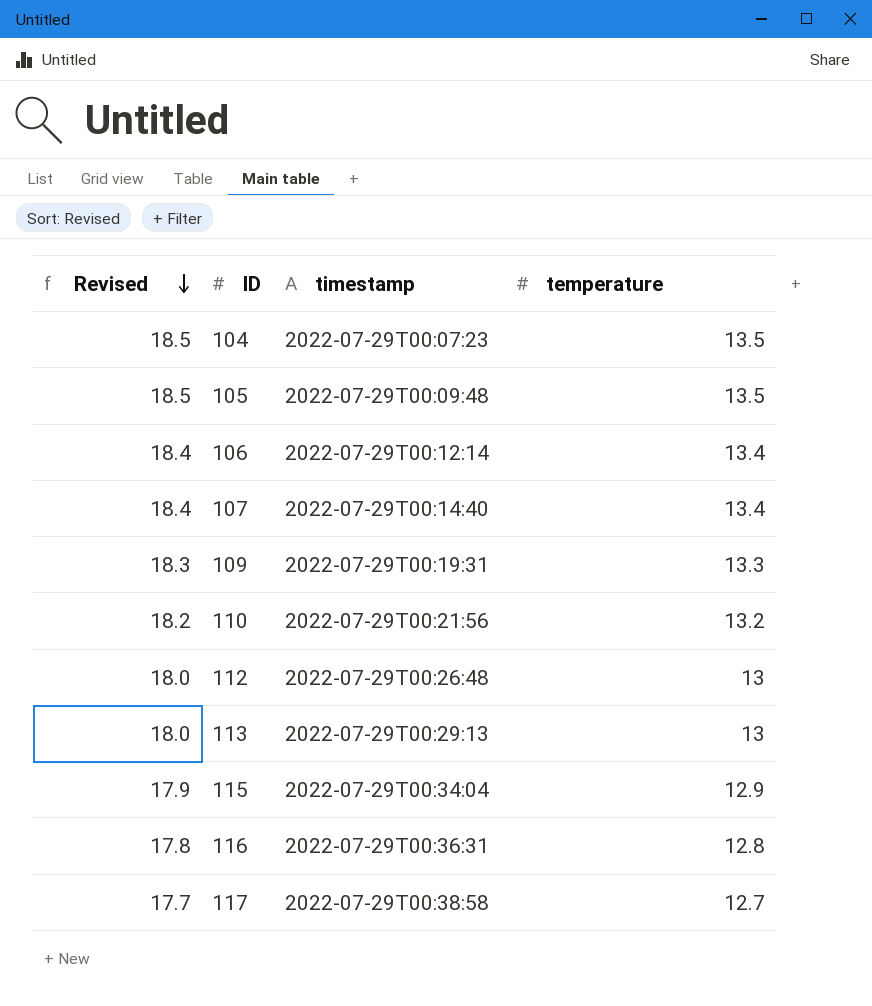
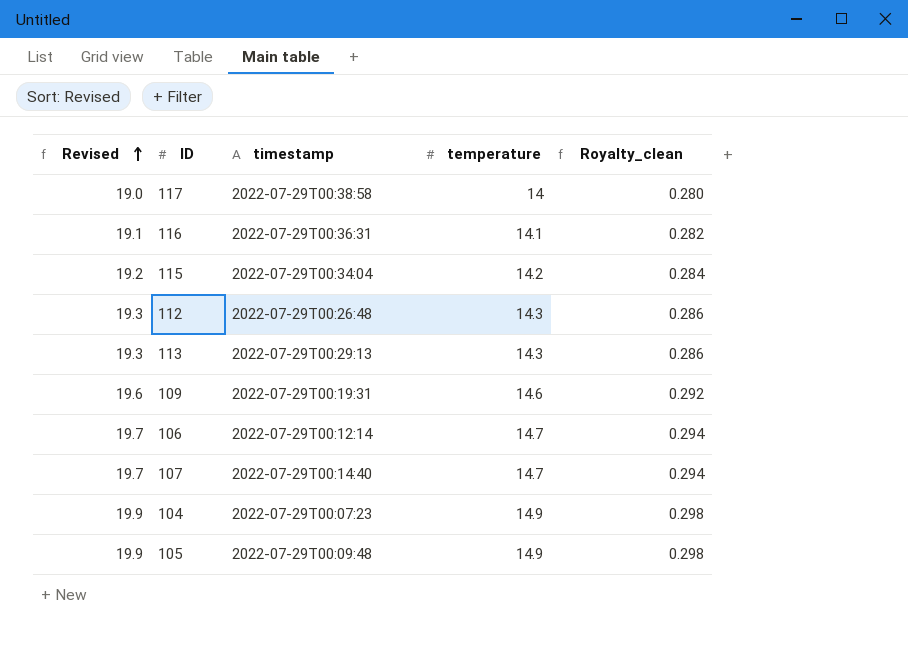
row order: Revised descending -> Revised ascending
column Royalty_clean | formula: none -> [temperature] * 0.02
row 110: 18.2 | 2022-07-29T00:21:56 | 13.2 -> none
117 | Revised: 17.7 -> 19.0
117 | temperature: 12.7 -> 14
116 | Revised: 17.8 -> 19.1
116 | temperature: 12.8 -> 14.1
115 | Revised: 17.9 -> 19.2
115 | temperature: 12.9 -> 14.2
112 | Revised: 18.0 -> 19.3
112 | temperature: 13 -> 14.3
113 | Revised: 18.0 -> 19.3
113 | temperature: 13 -> 14.3
109 | Revised: 18.3 -> 19.6
109 | temperature: 13.3 -> 14.6
106 | Revised: 18.4 -> 19.7
106 | temperature: 13.4 -> 14.7
107 | Revised: 18.4 -> 19.7
107 | temperature: 13.4 -> 14.7
104 | Revised: 18.5 -> 19.9
104 | temperature: 13.5 -> 14.9
105 | Revised: 18.5 -> 19.9
105 | temperature: 13.5 -> 14.9

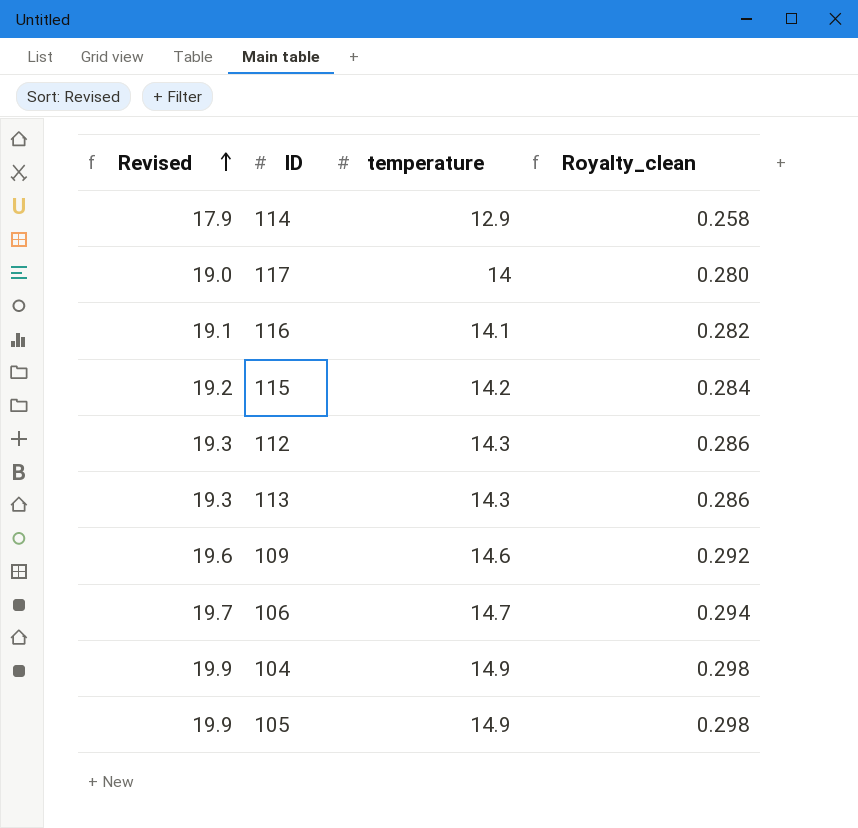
column timestamp | position: 3 -> none
row 107: 19.7 | 2022-07-29T00:14:40 | 14.7 | 0.294 -> none
row 114: none -> 17.9 | 12.9 | 0.258

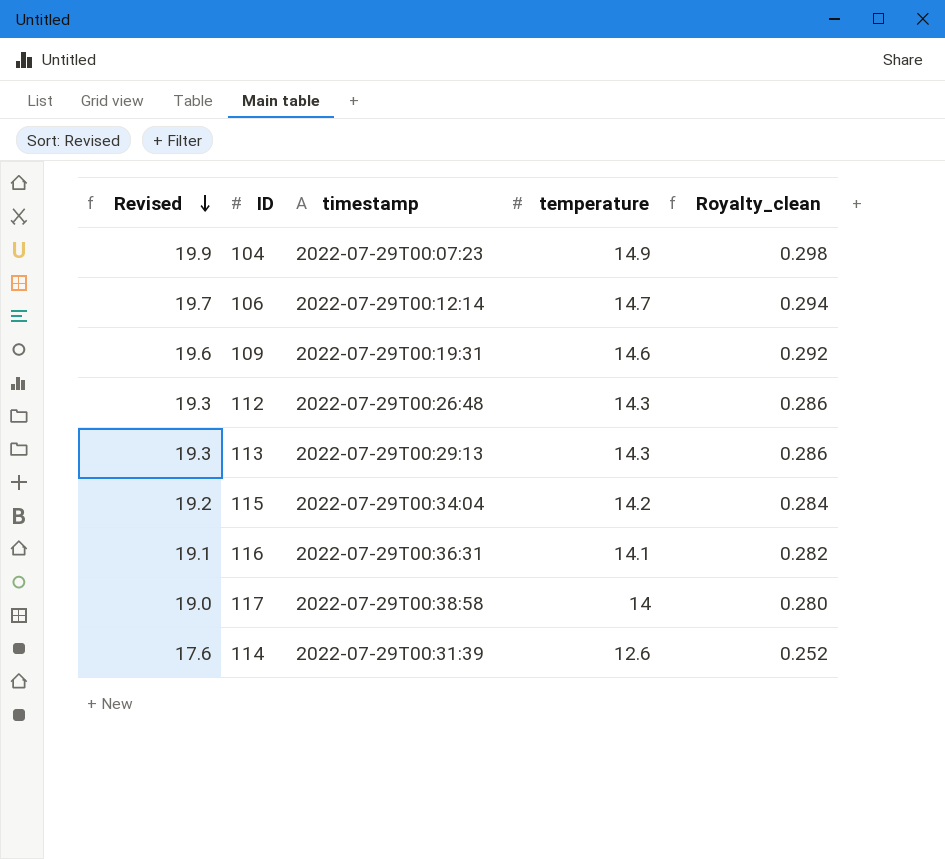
row order: Revised ascending -> Revised descending
column timestamp | position: none -> 3
row 105: 19.9 | 14.9 | 0.298 -> none
114 | Revised: 17.9 -> 17.6
114 | temperature: 12.9 -> 12.6
114 | Royalty_clean: 0.258 -> 0.252

